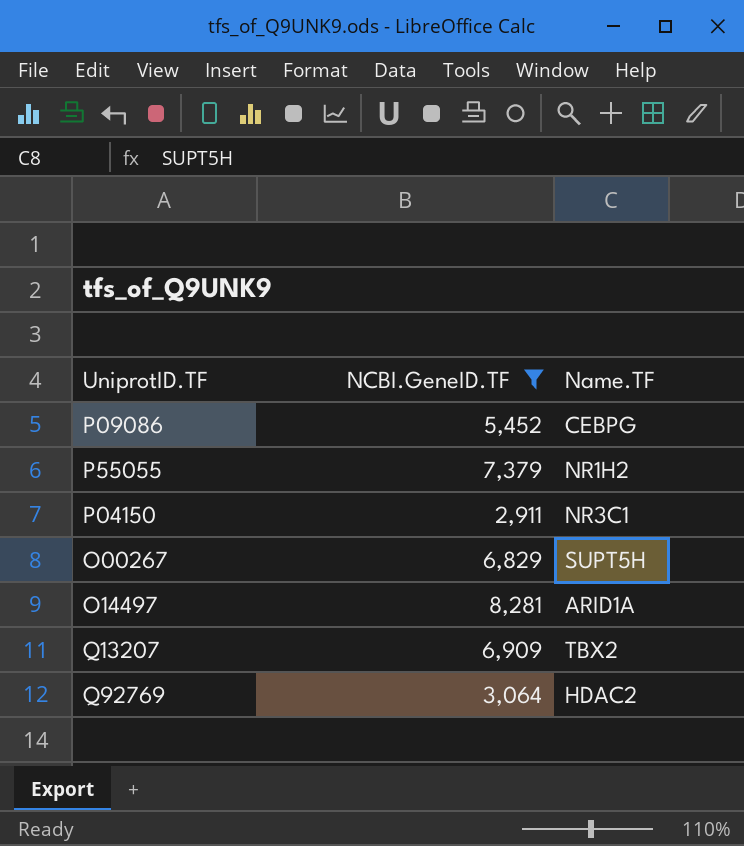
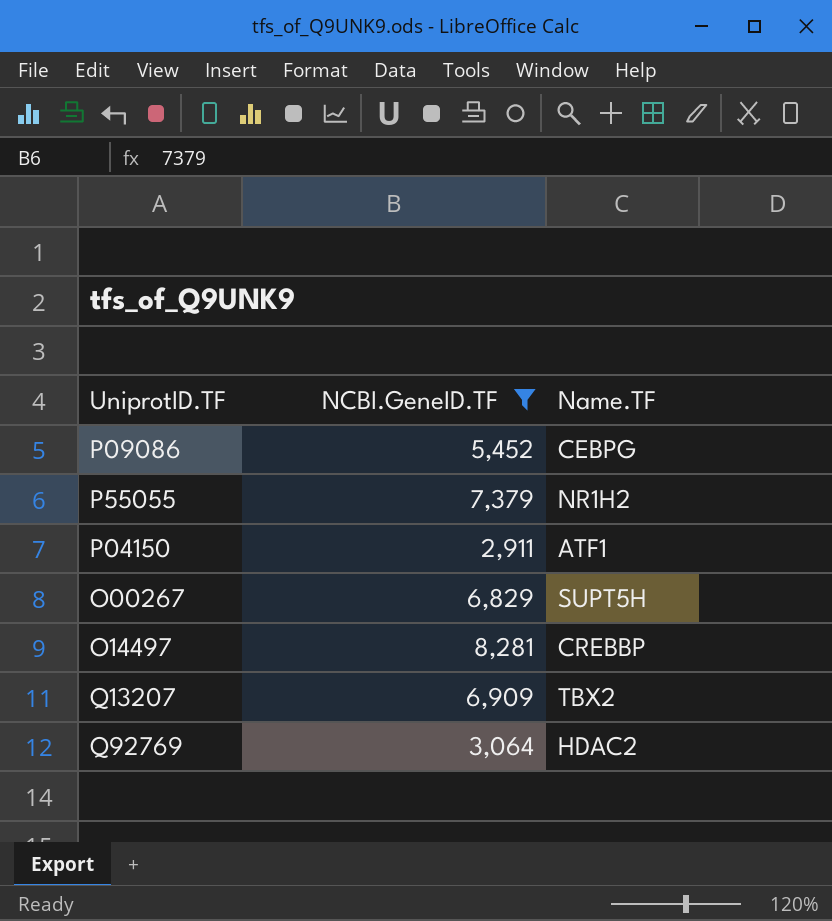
P04150 | Name.TF: NR3C1 -> ATF1
O14497 | Name.TF: ARID1A -> CREBBP

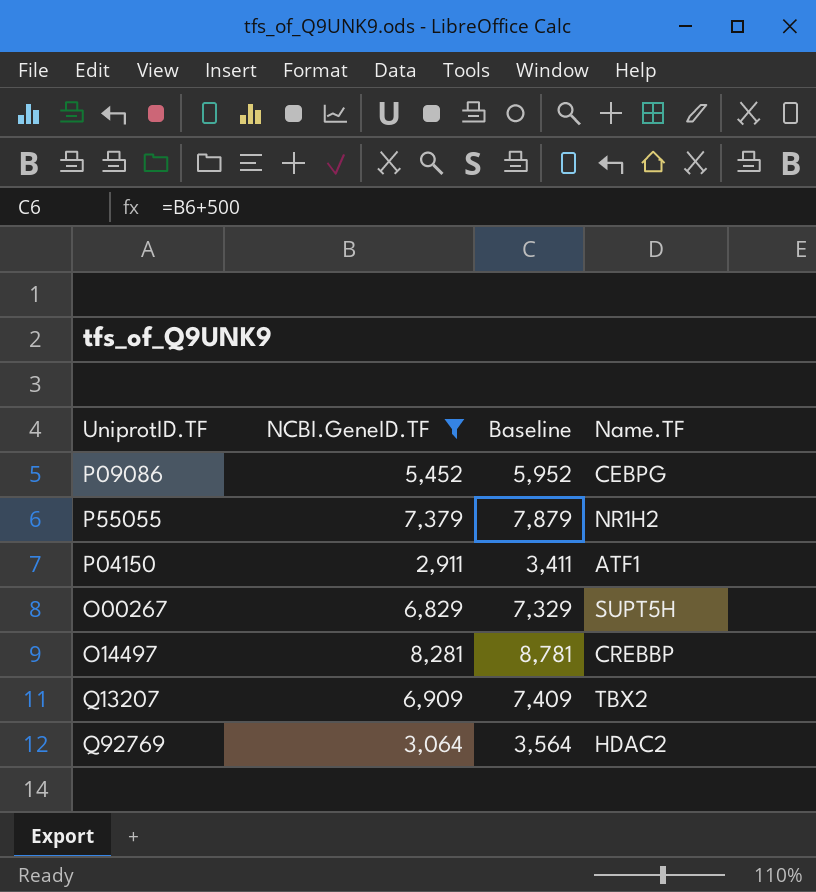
column Baseline | formula: none -> [NCBI.GeneID.TF] + 500

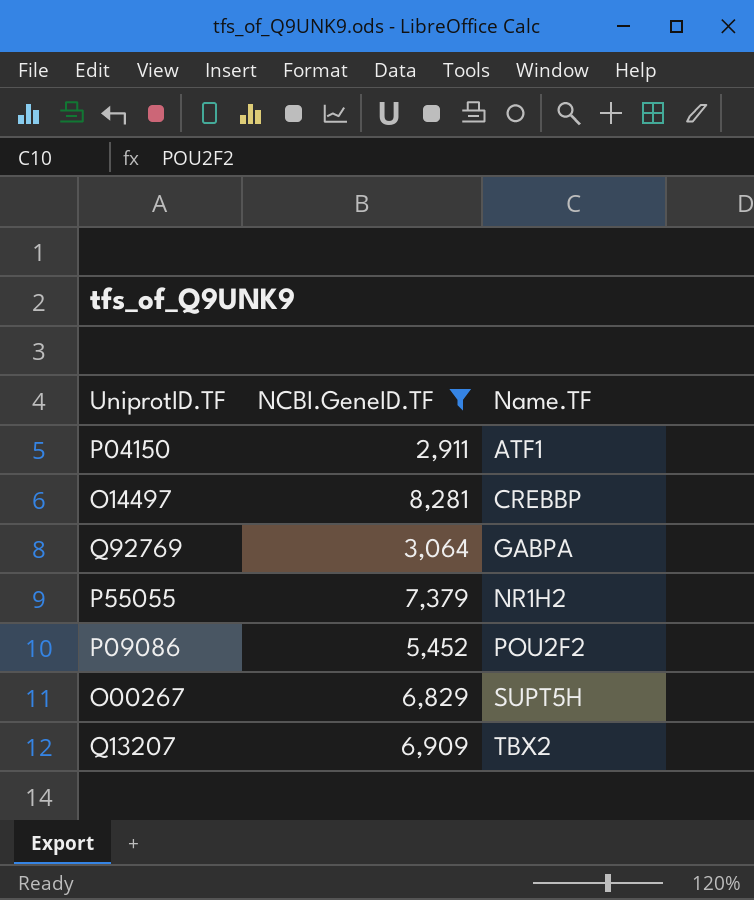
row order: none -> Name.TF ascending
column Baseline | formula: [NCBI.GeneID.TF] + 500 -> none
Q92769 | Name.TF: HDAC2 -> GABPA
P09086 | Name.TF: CEBPG -> POU2F2

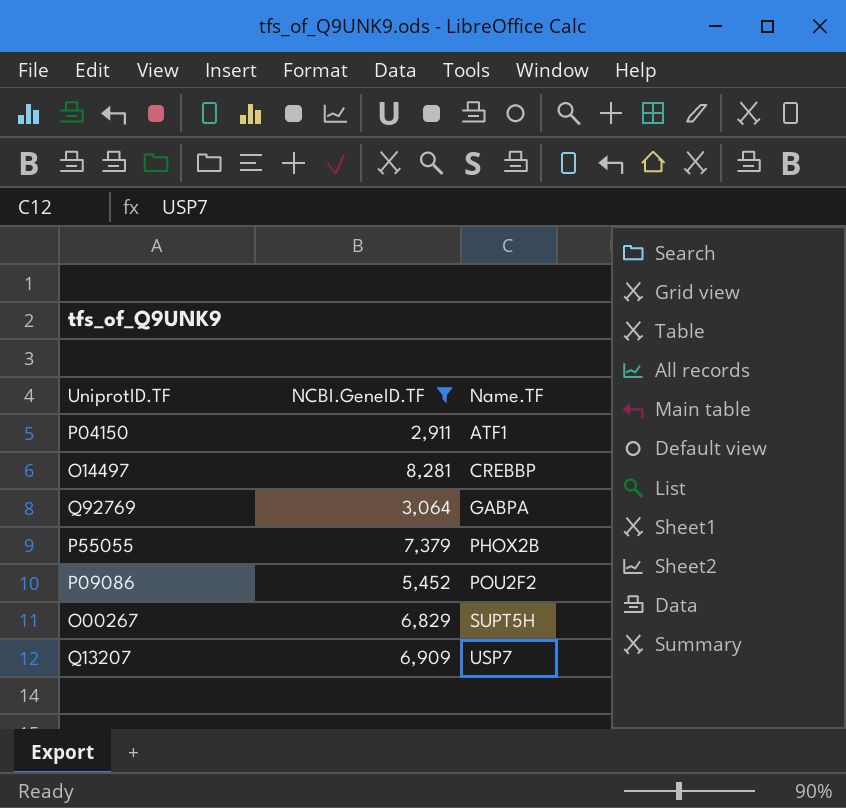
P55055 | Name.TF: NR1H2 -> PHOX2B
Q13207 | Name.TF: TBX2 -> USP7

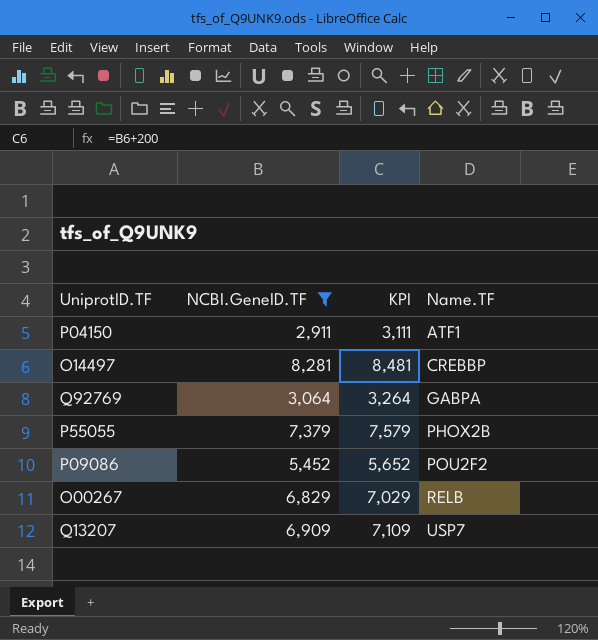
column KPI | formula: none -> [NCBI.GeneID.TF] + 200
O00267 | Name.TF: SUPT5H -> RELB

